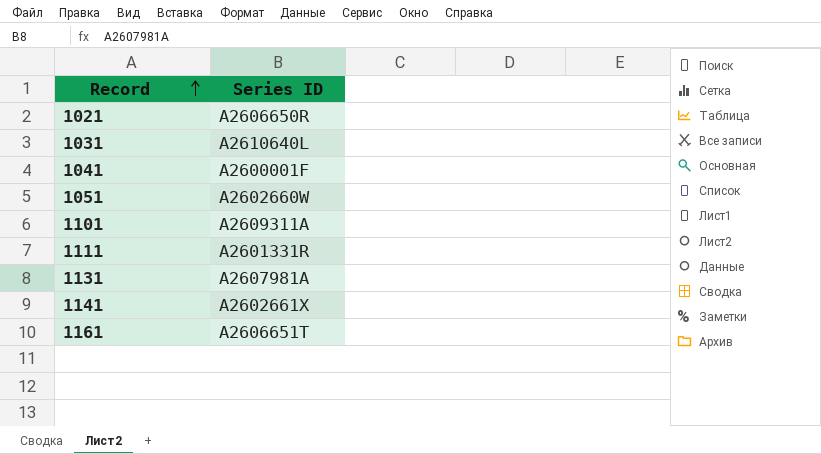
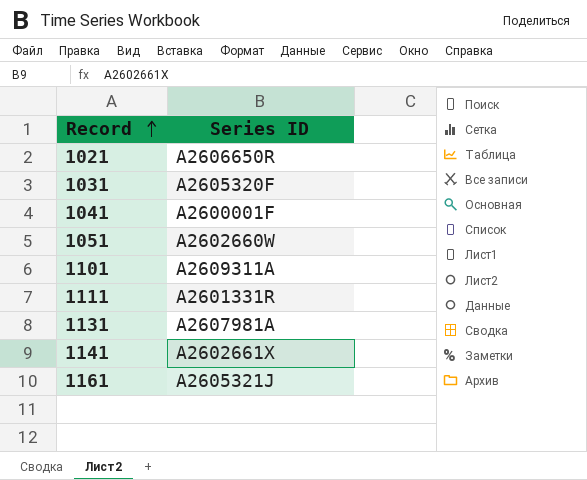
1031 | Series ID: A2610640L -> A2605320F
1161 | Series ID: A2606651T -> A2605321J

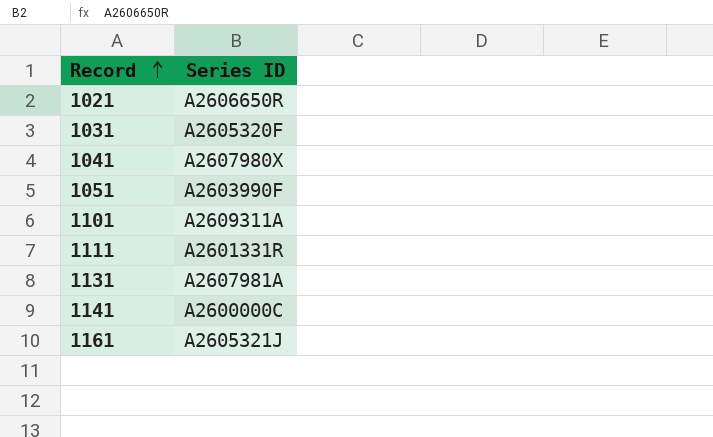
1041 | Series ID: A2600001F -> A2607980X
1051 | Series ID: A2602660W -> A2603990F
1141 | Series ID: A2602661X -> A2600000C

